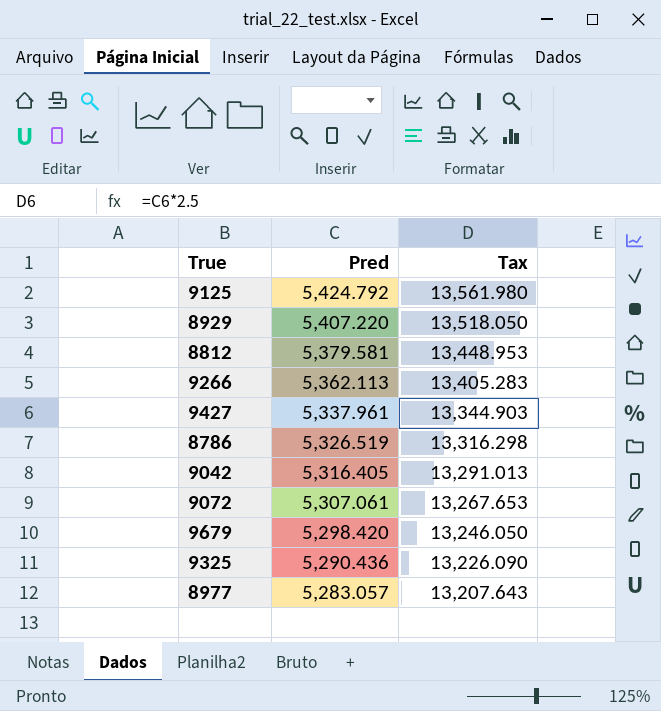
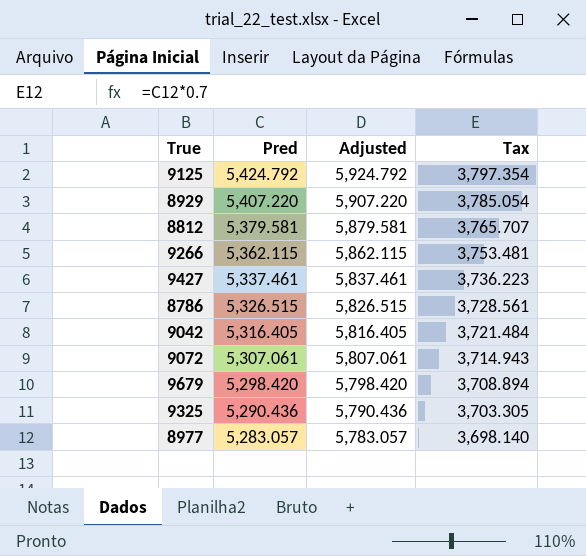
column Adjusted | formula: none -> [Pred] + 500
column Tax | formula: [Pred] * 2.5 -> [Pred] * 0.7
9266 | Pred: 5,362.113 -> 5,362.115
9427 | Pred: 5,337.961 -> 5,337.461
8786 | Pred: 5,326.519 -> 5,326.515

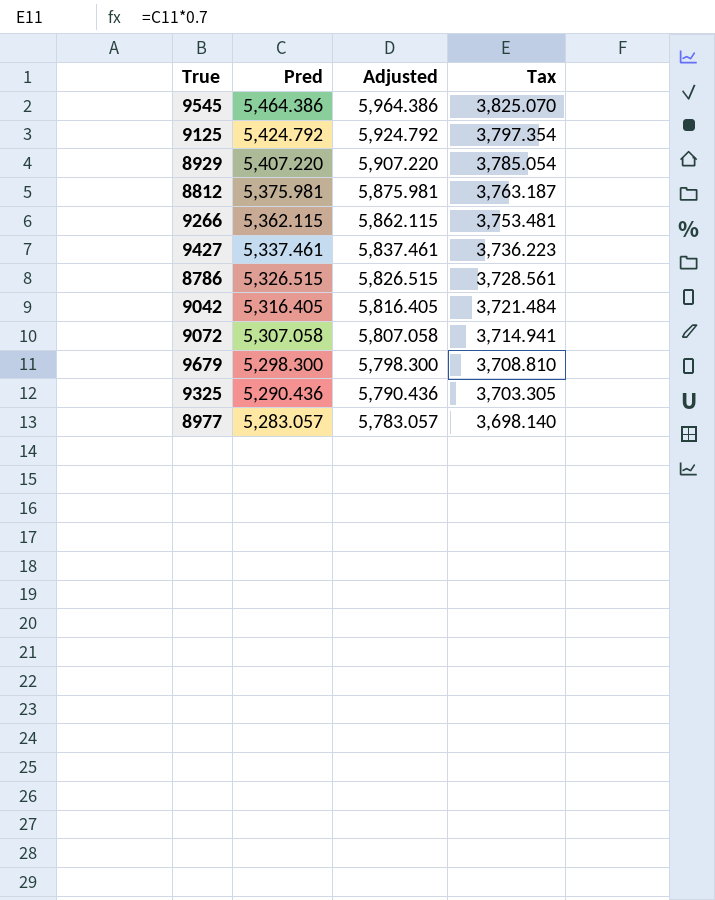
row 9545: none -> 5,464.386 | 5,964.386 | 3,825.070
8812 | Pred: 5,379.581 -> 5,375.981
8812 | Adjusted: 5,879.581 -> 5,875.981
8812 | Tax: 3,765.707 -> 3,763.187
9072 | Pred: 5,307.061 -> 5,307.058
9072 | Adjusted: 5,807.061 -> 5,807.058
9072 | Tax: 3,714.943 -> 3,714.941
9679 | Pred: 5,298.420 -> 5,298.300
9679 | Adjusted: 5,798.420 -> 5,798.300
9679 | Tax: 3,708.894 -> 3,708.810

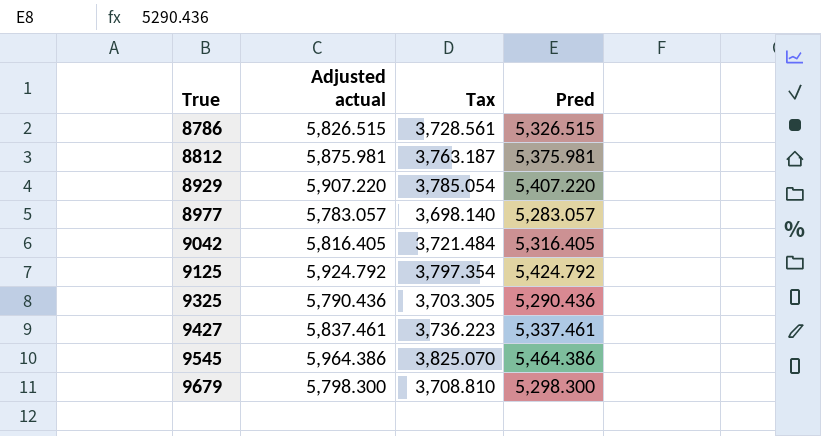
row order: Pred descending -> True ascending
column name: Adjusted -> Adjusted actual
column Pred | position: 2 -> 4
row 9266: 5,362.115 | 5,862.115 | 3,753.481 -> none
row 9072: 5,307.058 | 5,807.058 | 3,714.941 -> none

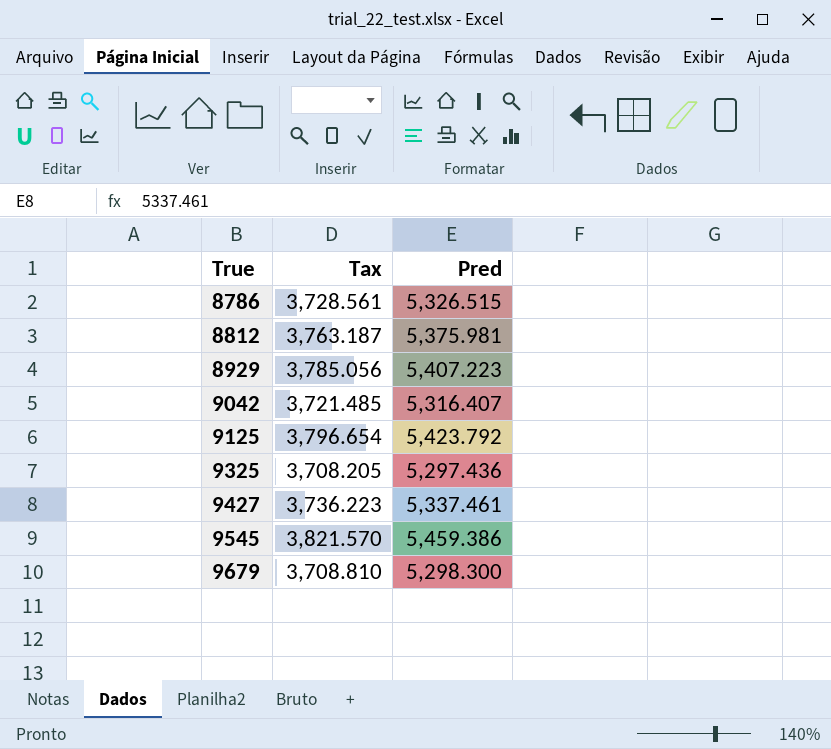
column Adjusted actual | formula: [Pred] + 500 -> none
row 8977: 5,783.057 | 3,698.140 | 5,283.057 -> none
8929 | Tax: 3,785.054 -> 3,785.056
8929 | Pred: 5,407.220 -> 5,407.223
9042 | Tax: 3,721.484 -> 3,721.485
9042 | Pred: 5,316.405 -> 5,316.407
9125 | Tax: 3,797.354 -> 3,796.654
9125 | Pred: 5,424.792 -> 5,423.792
9325 | Tax: 3,703.305 -> 3,708.205
9325 | Pred: 5,290.436 -> 5,297.436
9545 | Tax: 3,825.070 -> 3,821.570
9545 | Pred: 5,464.386 -> 5,459.386

